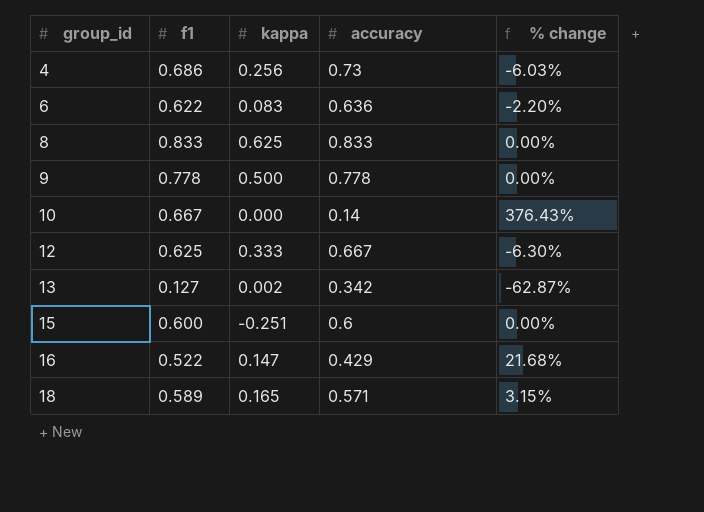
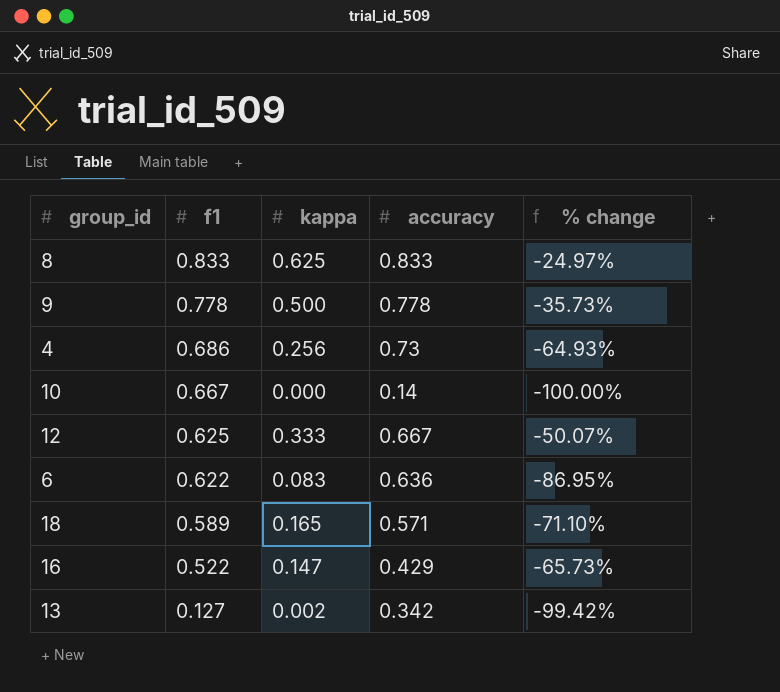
row order: group_id ascending -> f1 descending
column % change | formula: ([f1] - [accuracy]) / [accuracy] -> ([kappa] - [accuracy]) / [accuracy]
row 15: 0.600 | -0.251 | 0.6 | 0.00% -> none

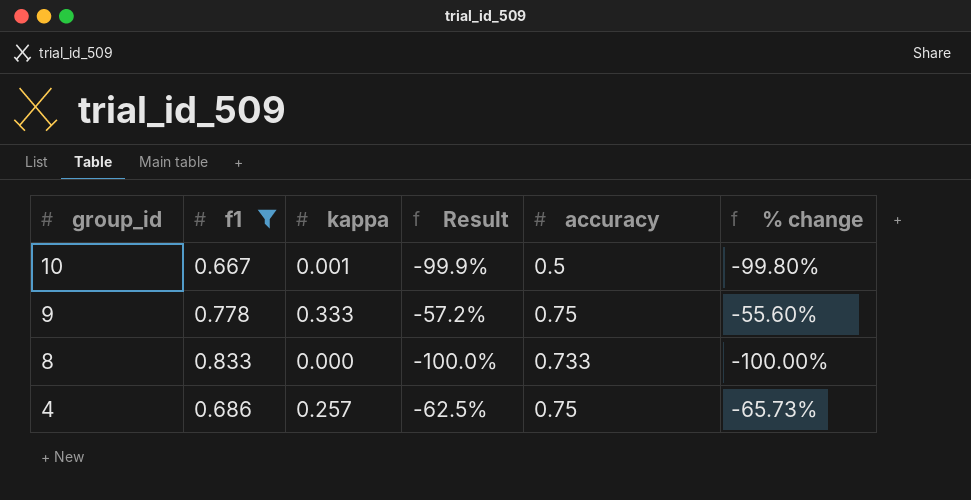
filter: none -> f1 >= 0.667
row order: f1 descending -> group_id descending
column Result | formula: none -> ([kappa] - [f1]) / [f1]
10 | kappa: 0.000 -> 0.001
10 | accuracy: 0.14 -> 0.5
10 | % change: -100.00% -> -99.80%
9 | kappa: 0.500 -> 0.333
9 | accuracy: 0.778 -> 0.75
9 | % change: -35.73% -> -55.60%
8 | kappa: 0.625 -> 0.000
8 | accuracy: 0.833 -> 0.733
8 | % change: -24.97% -> -100.00%
4 | kappa: 0.256 -> 0.257
4 | accuracy: 0.73 -> 0.75
4 | % change: -64.93% -> -65.73%

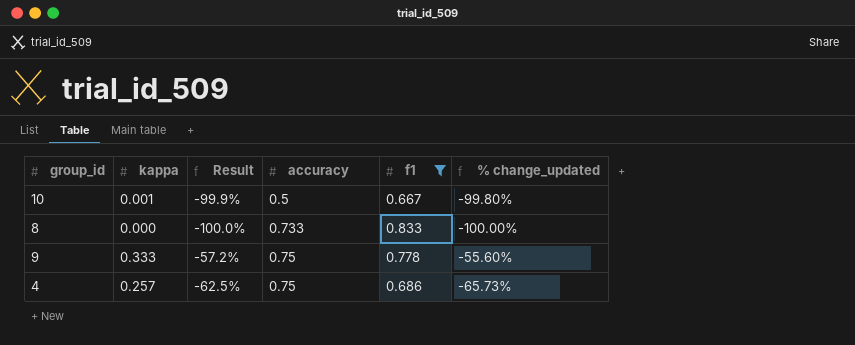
row order: group_id descending -> accuracy ascending
column f1 | position: 2 -> 5
column name: % change -> % change_updated

